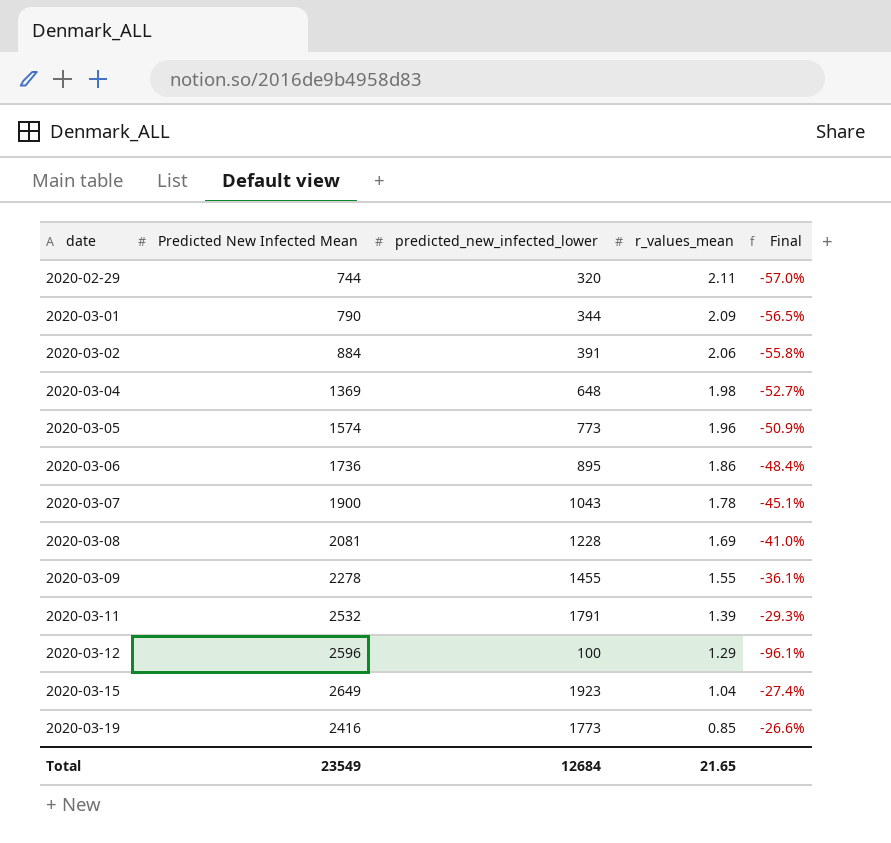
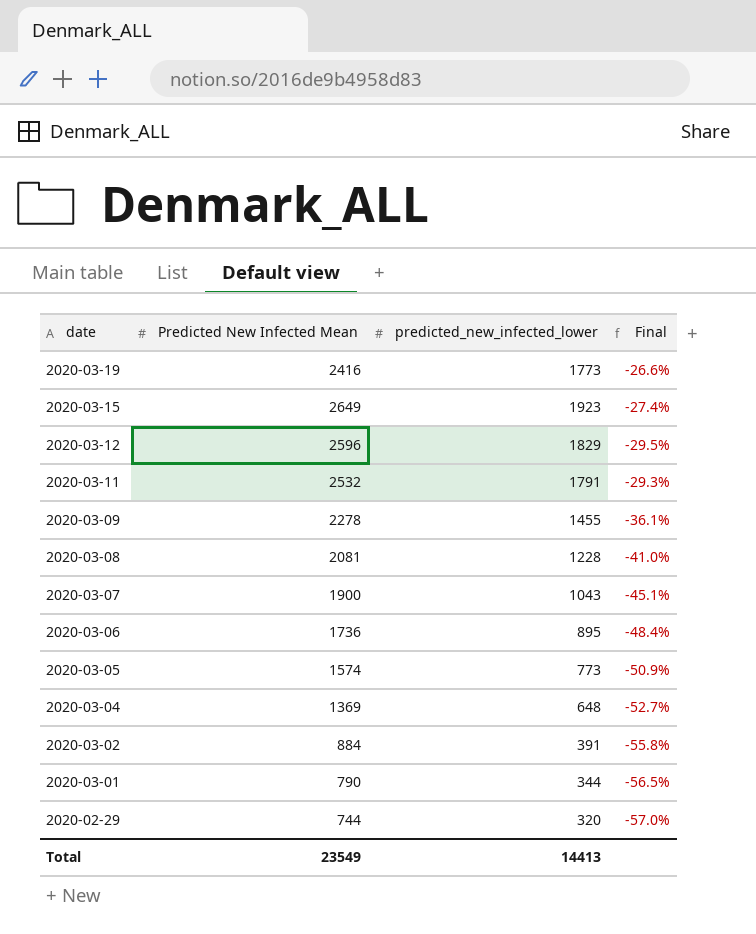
row order: date ascending -> date descending
column r_values_mean | position: 4 -> none
2020-03-12 | predicted_new_infected_lower: 100 -> 1829
2020-03-12 | Final: -96.1% -> -29.5%
Total | predicted_new_infected_lower: 12684 -> 14413

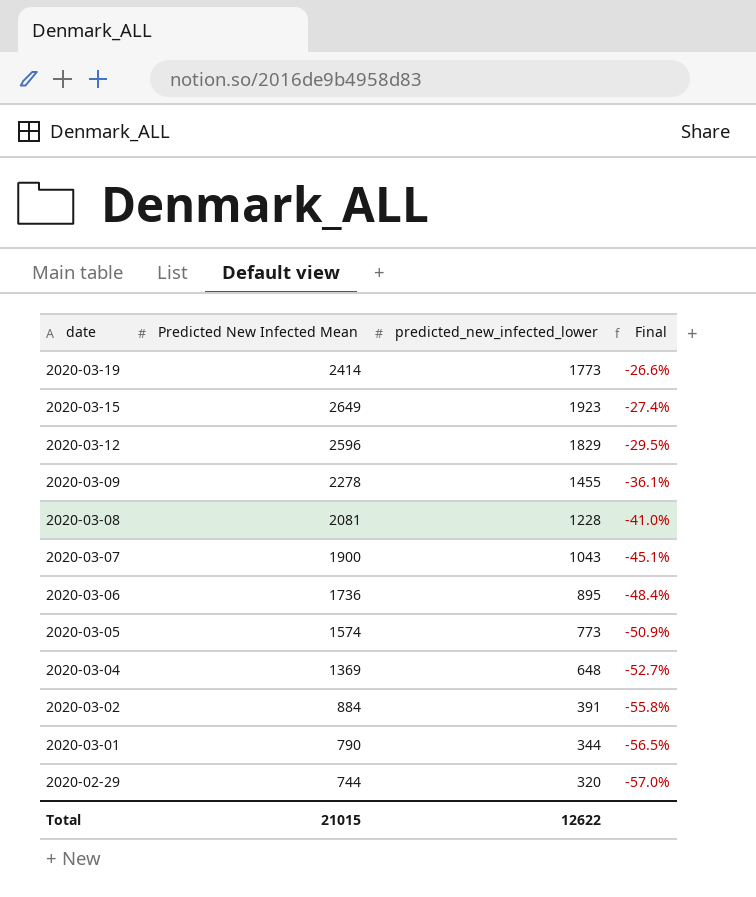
row 2020-03-11: 2532 | 1791 | -29.3% -> none
2020-03-19 | Predicted New Infected Mean: 2416 -> 2414
Total | Predicted New Infected Mean: 23549 -> 21015
Total | predicted_new_infected_lower: 14413 -> 12622

